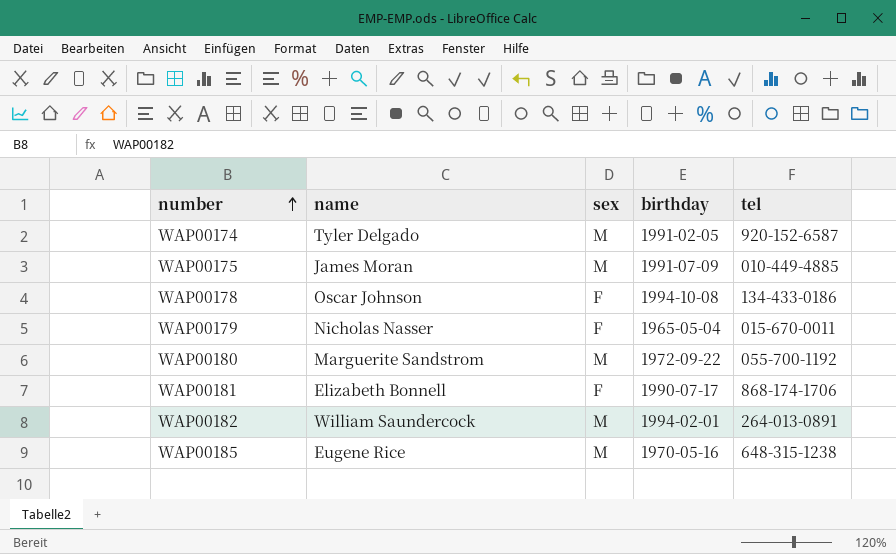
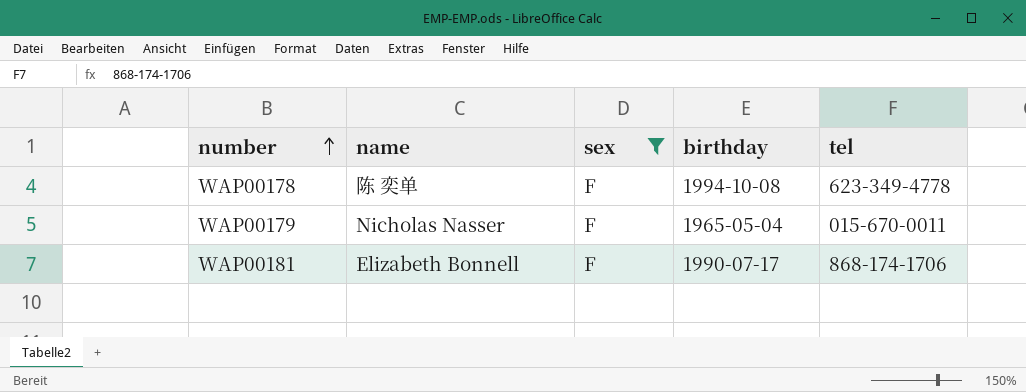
filter: none -> sex = F
WAP00178 | name: Oscar Johnson -> 陈 奕单
WAP00178 | tel: 134-433-0186 -> 623-349-4778

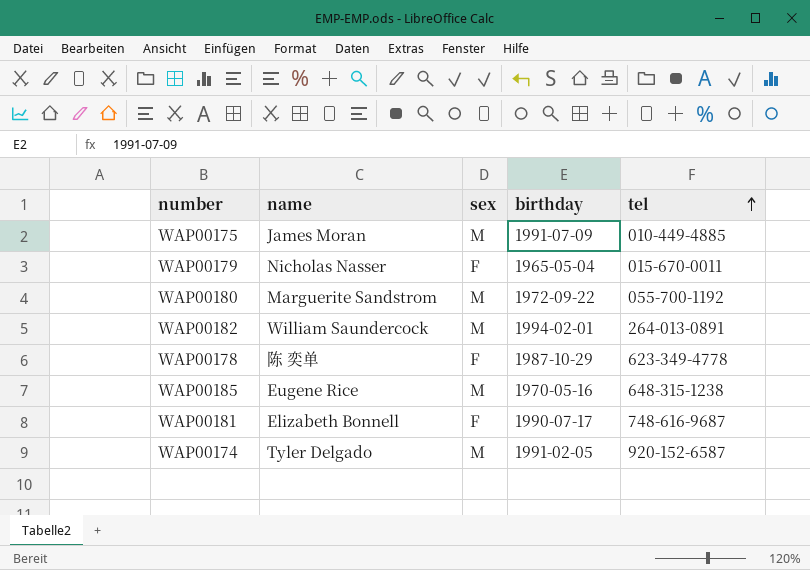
filter: sex = F -> none
row order: number ascending -> tel ascending
WAP00178 | birthday: 1994-10-08 -> 1987-10-29
WAP00181 | tel: 868-174-1706 -> 748-616-9687

